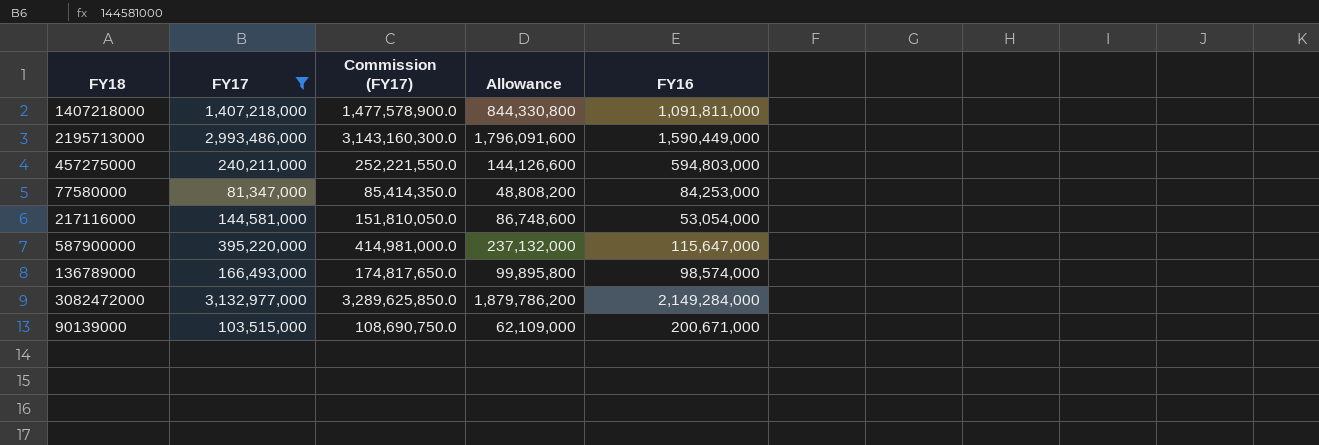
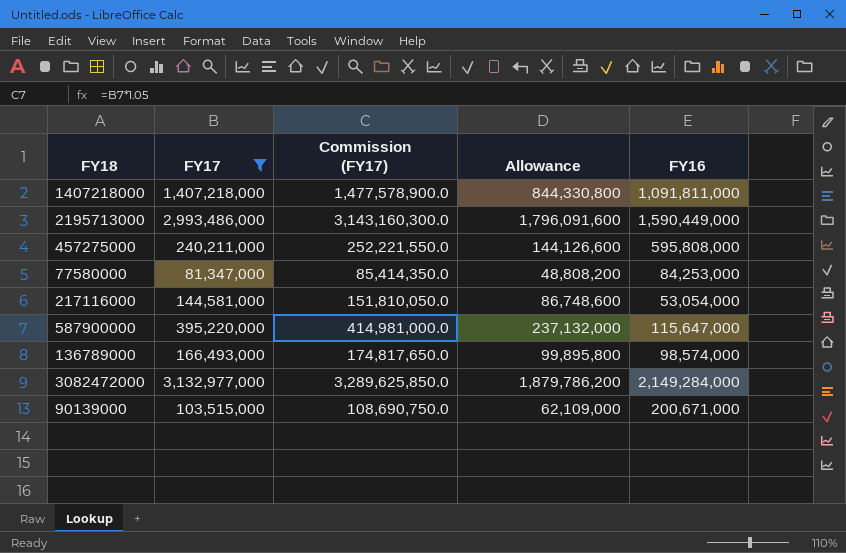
457275000 | FY16: 594,803,000 -> 595,808,000

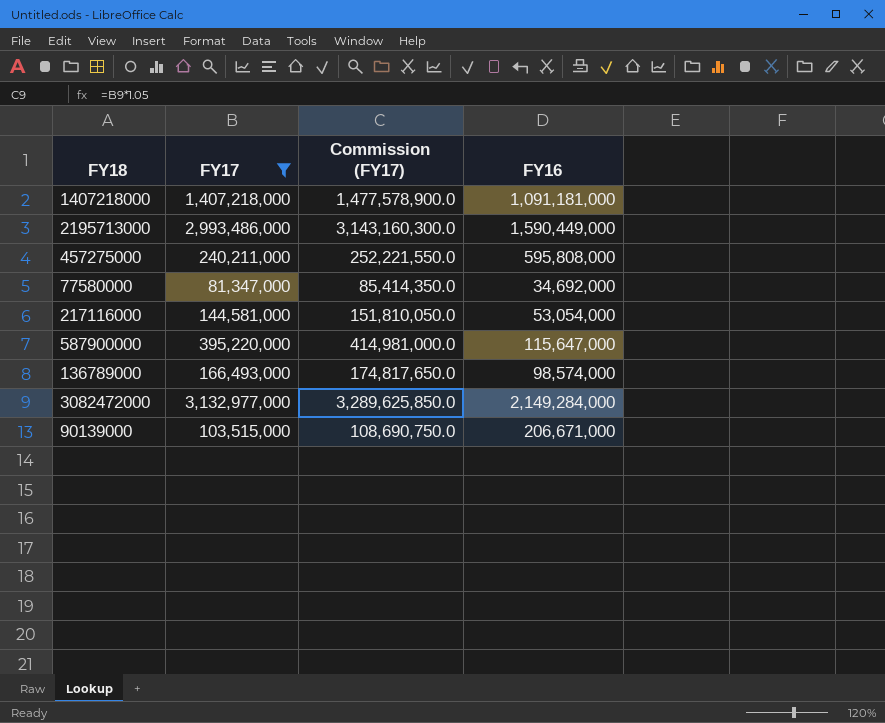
column Allowance | formula: [FY17] * 0.6 -> none
1407218000 | FY16: 1,091,811,000 -> 1,091,181,000
77580000 | FY16: 84,253,000 -> 34,692,000
90139000 | FY16: 200,671,000 -> 206,671,000

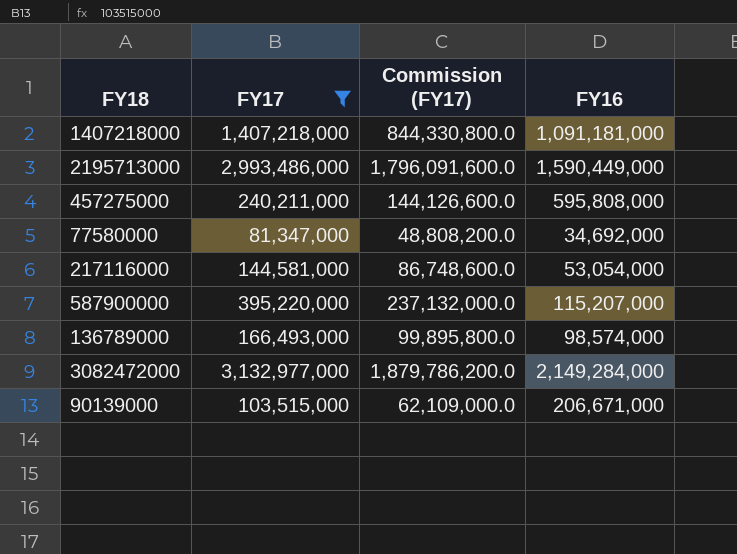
column Commission (FY17) | formula: [FY17] * 1.05 -> [FY17] * 0.6
587900000 | FY16: 115,647,000 -> 115,207,000

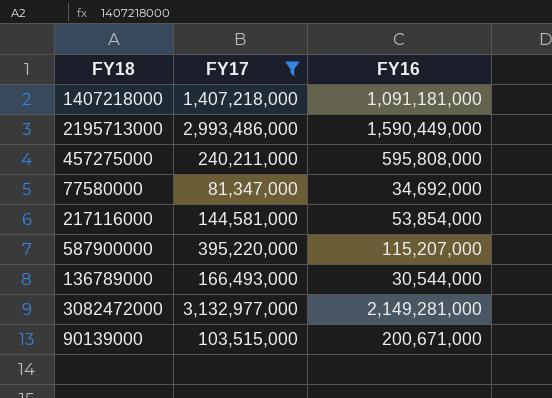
column Commission (FY17) | formula: [FY17] * 0.6 -> none
217116000 | FY16: 53,054,000 -> 53,854,000
136789000 | FY16: 98,574,000 -> 30,544,000
3082472000 | FY16: 2,149,284,000 -> 2,149,281,000
90139000 | FY16: 206,671,000 -> 200,671,000

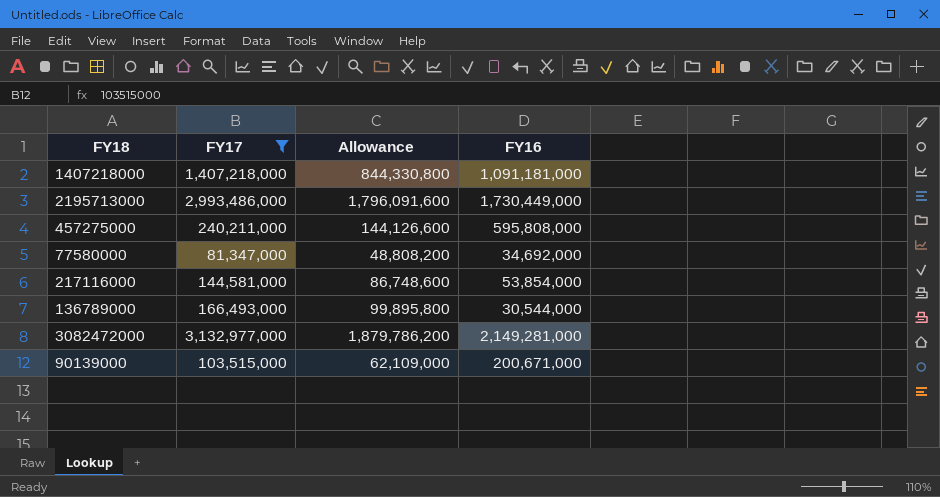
column Allowance | formula: none -> [FY17] * 0.6
row 587900000: 395,220,000 | 115,207,000 -> none
2195713000 | FY16: 1,590,449,000 -> 1,730,449,000

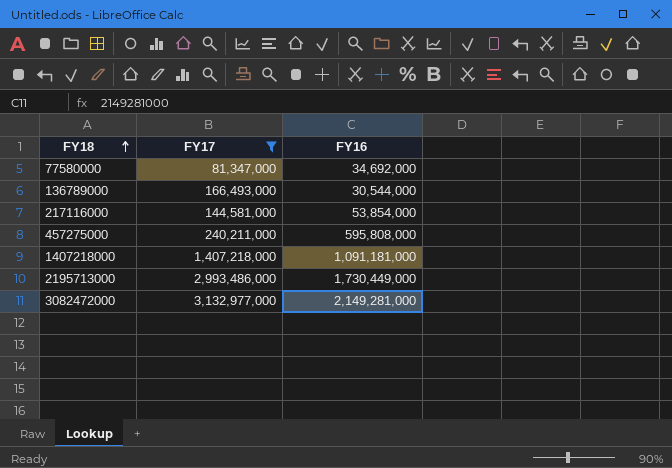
row order: none -> FY18 ascending
column Allowance | formula: [FY17] * 0.6 -> none
row 90139000: 103,515,000 | 62,109,000 | 200,671,000 -> none

